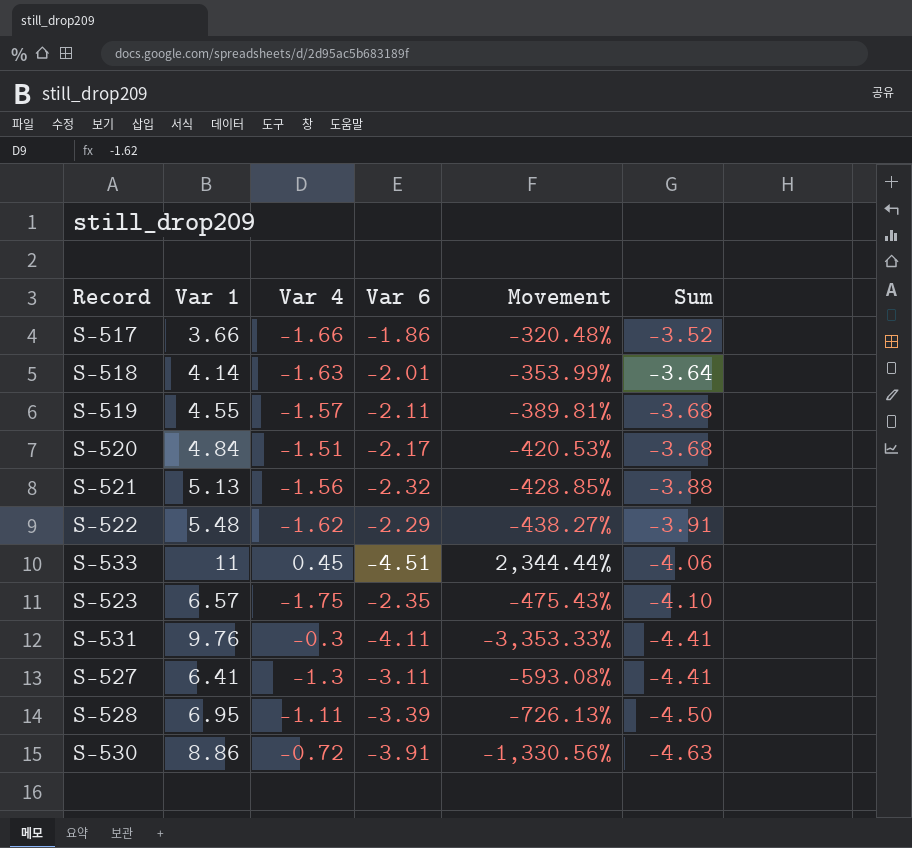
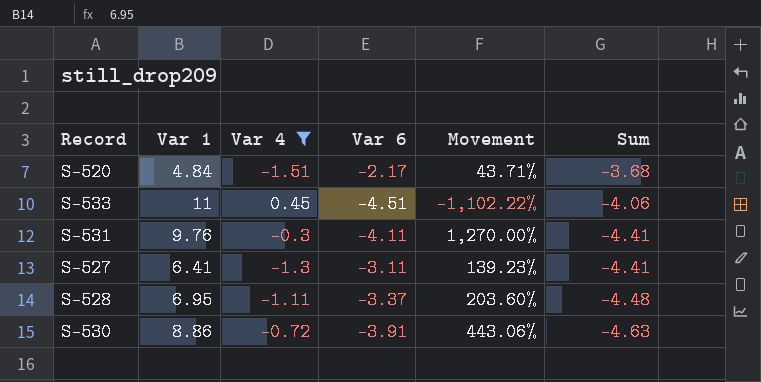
filter: none -> Var 4 >= -1.51
column Movement | formula: ([Var 1] - [Var 4]) / [Var 4] -> ([Var 6] - [Var 4]) / [Var 4]
S-528 | Var 6: -3.39 -> -3.37
S-528 | Sum: -4.50 -> -4.48

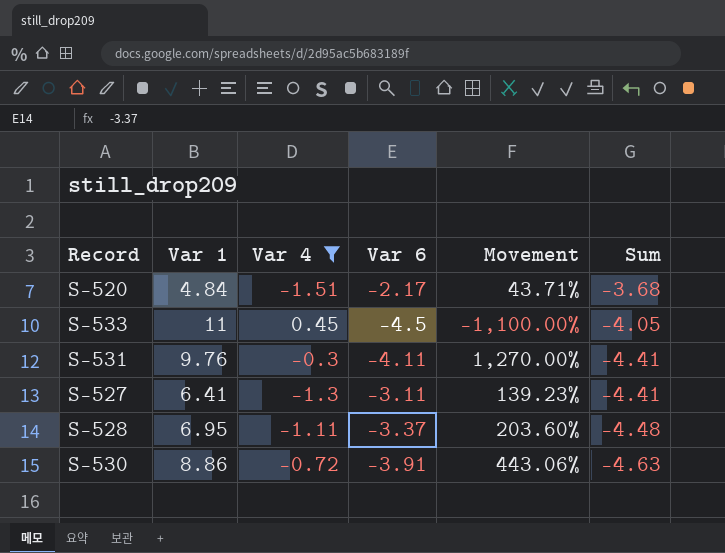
S-533 | Var 6: -4.51 -> -4.5
S-533 | Movement: -1,102.22% -> -1,100.00%
S-533 | Sum: -4.06 -> -4.05

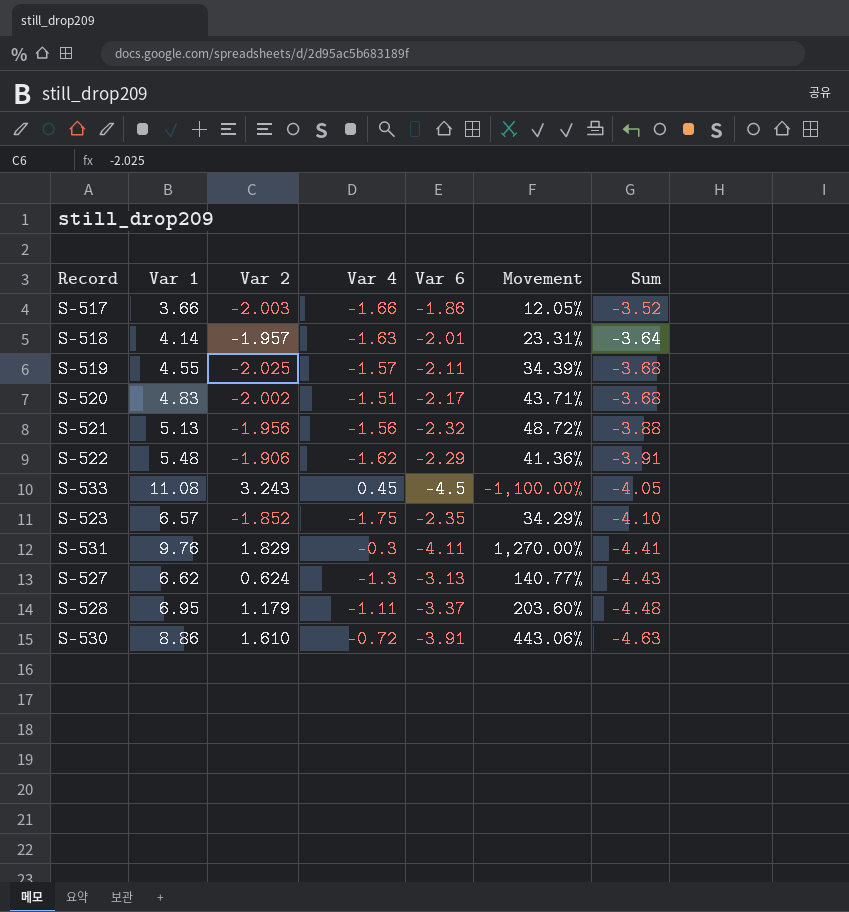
filter: Var 4 >= -1.51 -> none
column Var 2 | position: none -> 3
S-520 | Var 1: 4.84 -> 4.83
S-533 | Var 1: 11 -> 11.08
S-527 | Var 1: 6.41 -> 6.62
S-527 | Var 6: -3.11 -> -3.13
S-527 | Movement: 139.23% -> 140.77%
S-527 | Sum: -4.41 -> -4.43

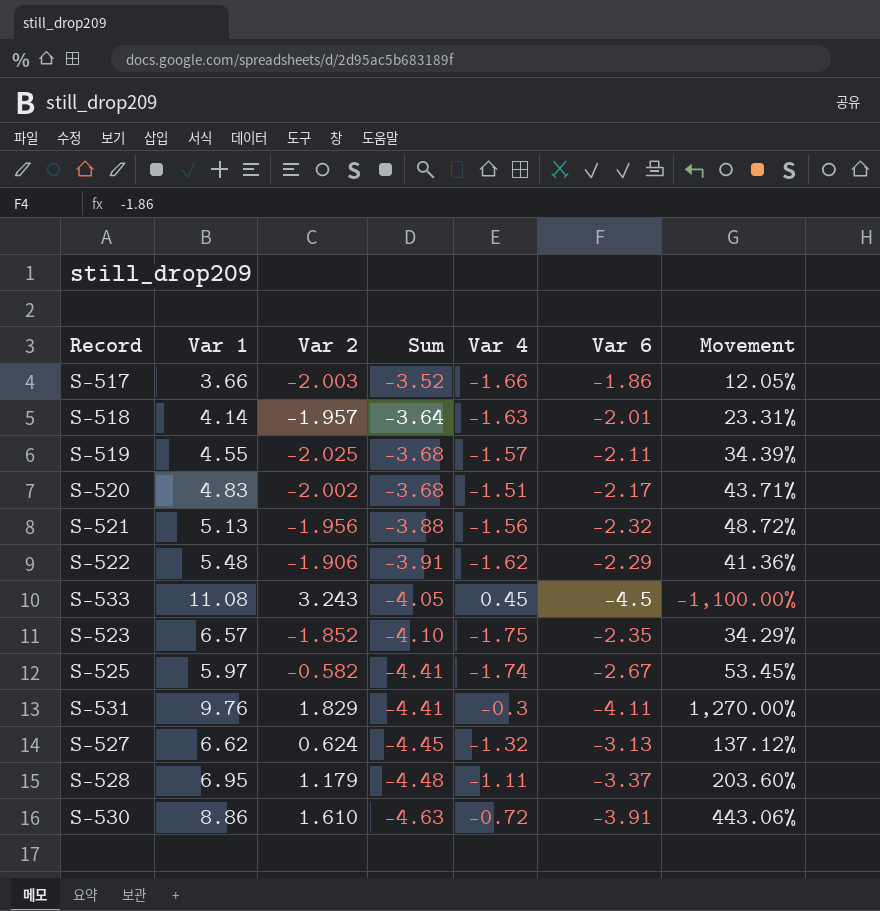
column Sum | position: 7 -> 4
row S-525: none -> 5.97 | -0.582 | -4.41 | -1.74 | -2.67 | 53.45%
S-527 | Sum: -4.43 -> -4.45
S-527 | Var 4: -1.3 -> -1.32
S-527 | Movement: 140.77% -> 137.12%

